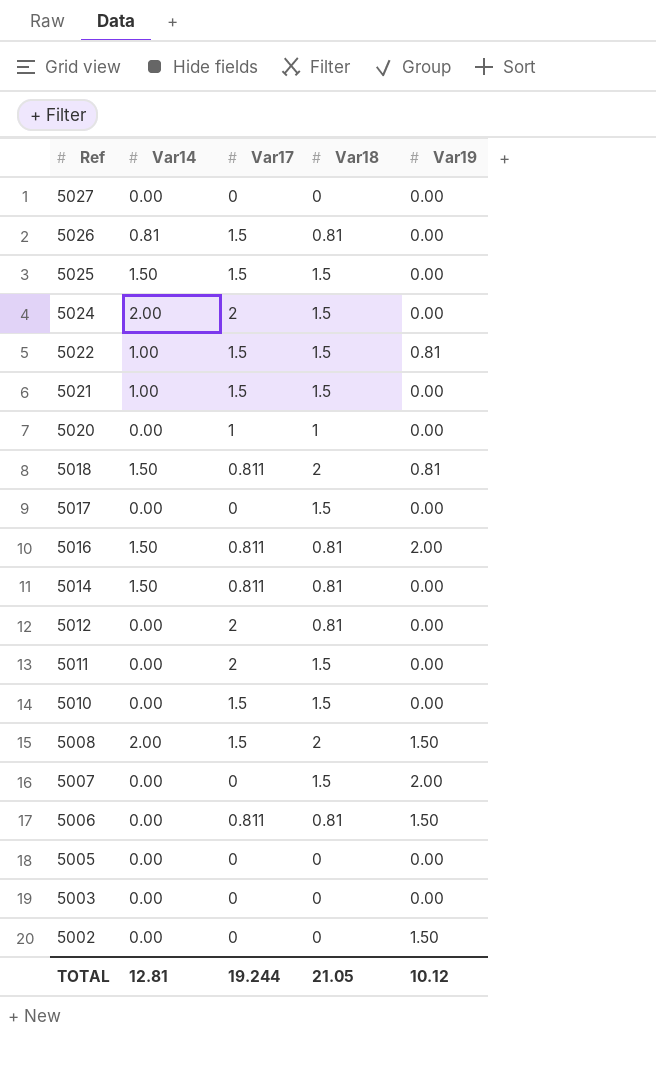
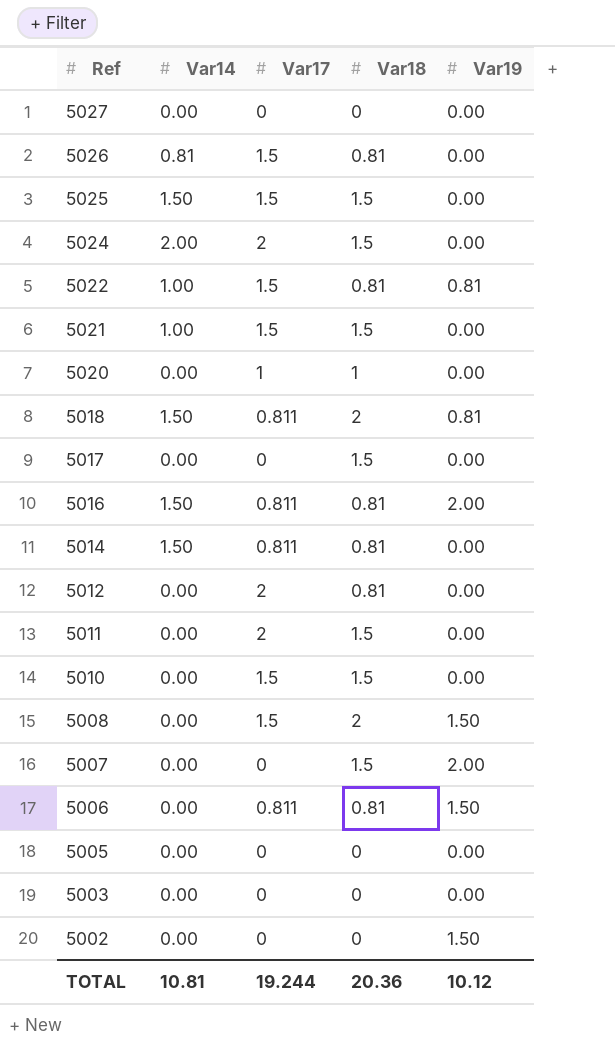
5022 | Var18: 1.5 -> 0.81
5008 | Var14: 2.00 -> 0.00
TOTAL | Var14: 12.81 -> 10.81
TOTAL | Var18: 21.05 -> 20.36

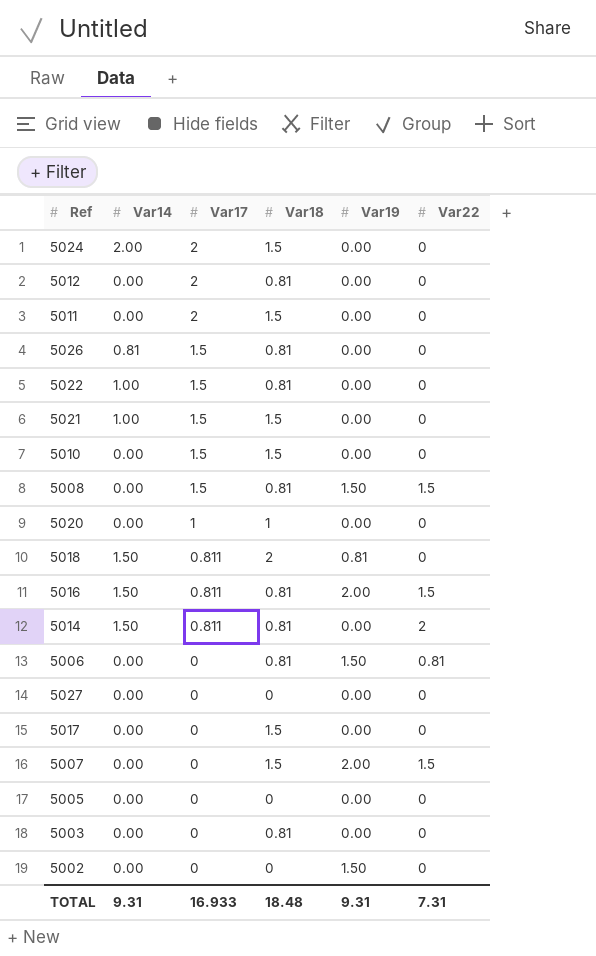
row order: Ref descending -> Var17 descending
column Var22 | position: none -> 6
row 5025: 1.50 | 1.5 | 1.5 | 0.00 -> none
5022 | Var19: 0.81 -> 0.00
5008 | Var18: 2 -> 0.81
5006 | Var17: 0.811 -> 0
5003 | Var18: 0 -> 0.81
TOTAL | Var14: 10.81 -> 9.31
TOTAL | Var17: 19.244 -> 16.933
TOTAL | Var18: 20.36 -> 18.48
TOTAL | Var19: 10.12 -> 9.31

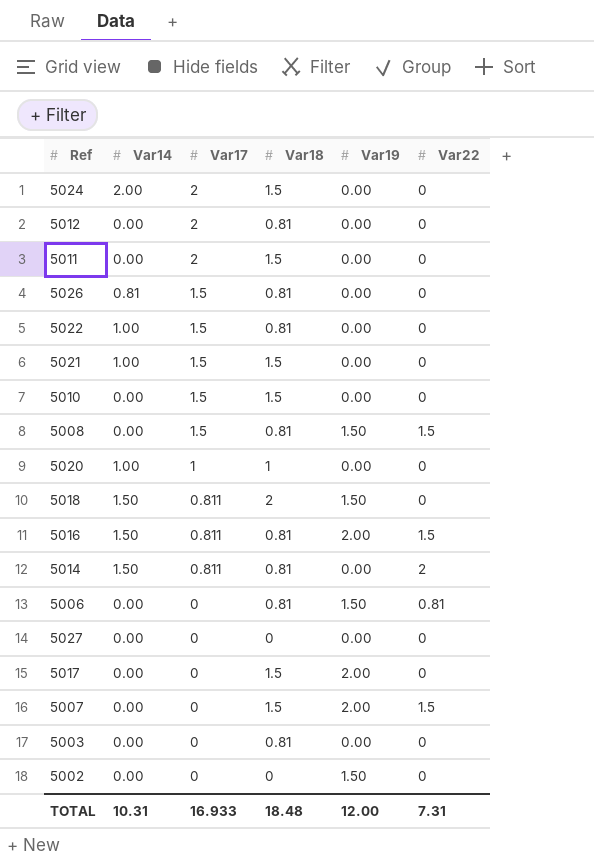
row 5005: 0.00 | 0 | 0 | 0.00 | 0 -> none
5020 | Var14: 0.00 -> 1.00
5018 | Var19: 0.81 -> 1.50
5017 | Var19: 0.00 -> 2.00
TOTAL | Var14: 9.31 -> 10.31
TOTAL | Var19: 9.31 -> 12.00

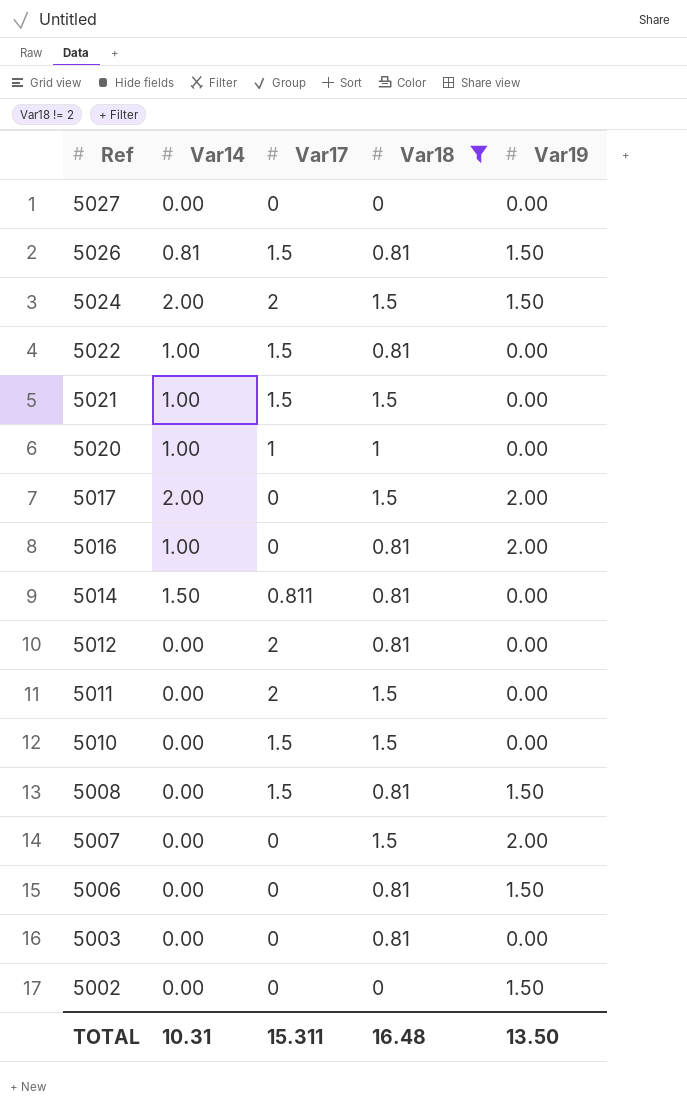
filter: none -> Var18 != 2
row order: Var17 descending -> Ref descending
column Var22 | position: 6 -> none
5026 | Var19: 0.00 -> 1.50
5024 | Var19: 0.00 -> 1.50
5017 | Var14: 0.00 -> 2.00
5016 | Var14: 1.50 -> 1.00
5016 | Var17: 0.811 -> 0
TOTAL | Var17: 16.933 -> 15.311
TOTAL | Var18: 18.48 -> 16.48
TOTAL | Var19: 12.00 -> 13.50

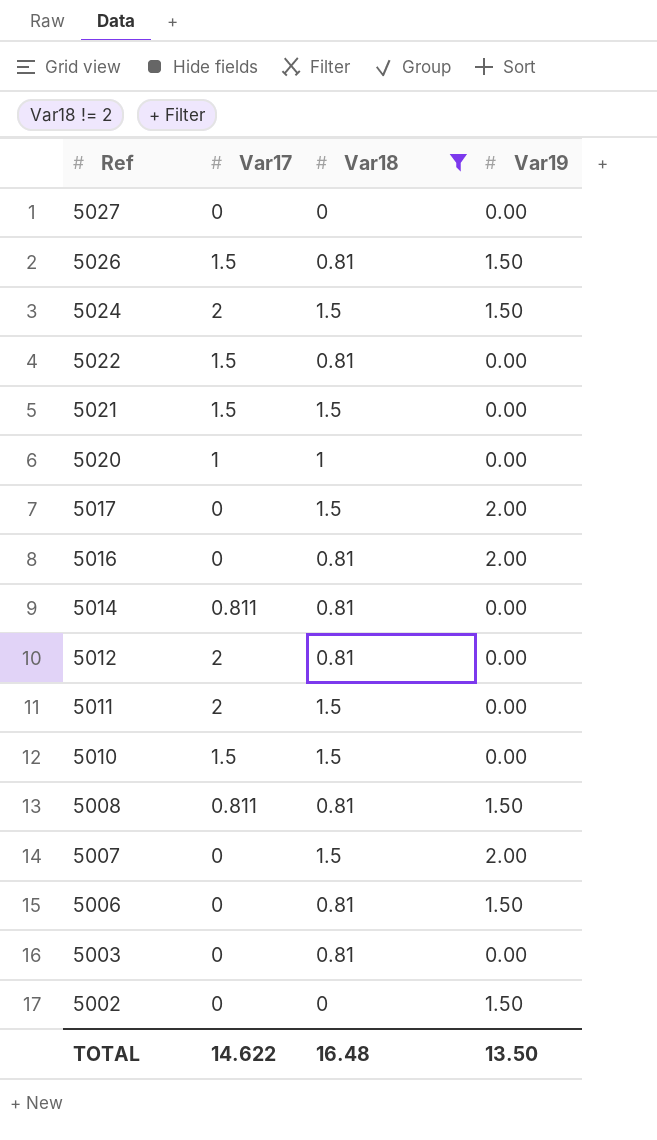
column Var14 | position: 2 -> none
5008 | Var17: 1.5 -> 0.811
TOTAL | Var17: 15.311 -> 14.622

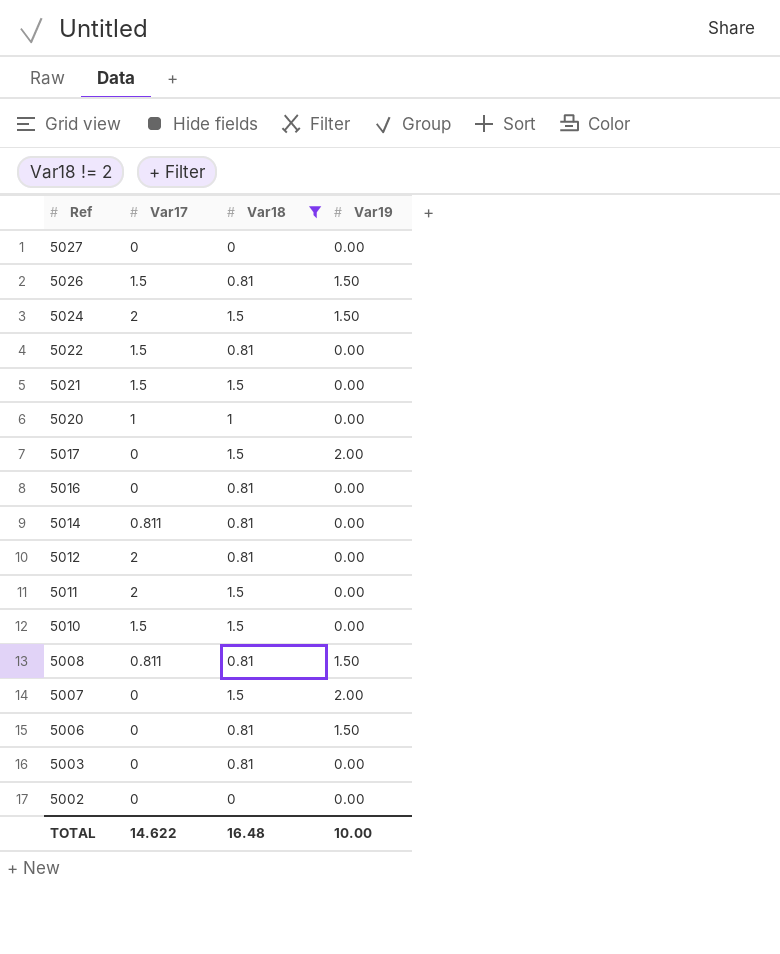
5016 | Var19: 2.00 -> 0.00
5002 | Var19: 1.50 -> 0.00
TOTAL | Var19: 13.50 -> 10.00

